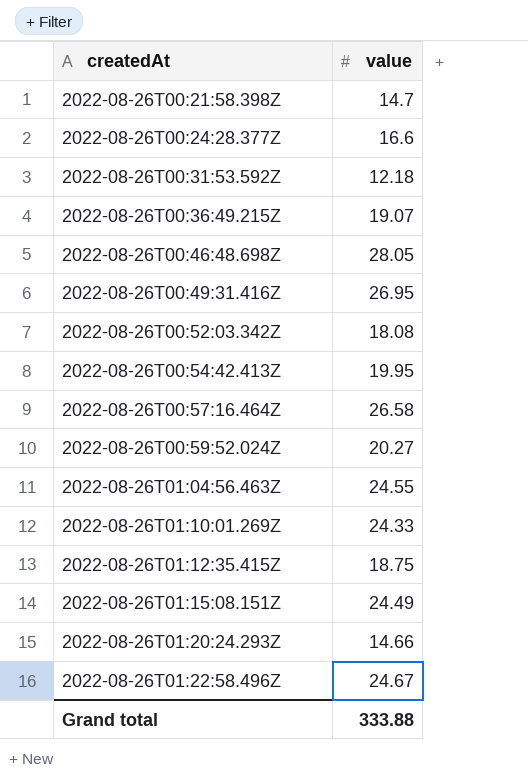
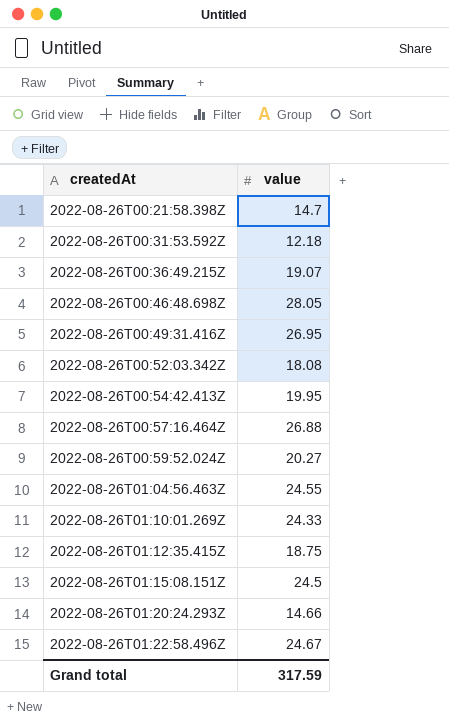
row 2022-08-26T00:24:28.377Z: 16.6 -> none
2022-08-26T00:57:16.464Z | value: 26.58 -> 26.88
2022-08-26T01:15:08.151Z | value: 24.49 -> 24.5
Grand total | value: 333.88 -> 317.59

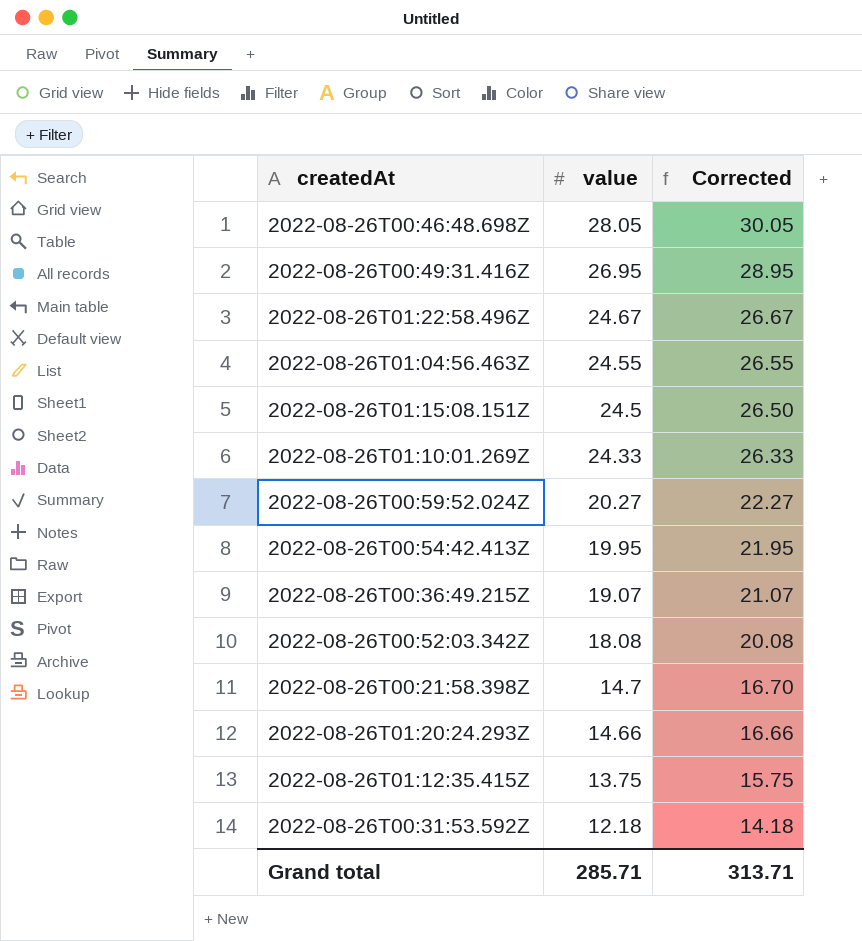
row order: createdAt ascending -> value descending
column Corrected | formula: none -> [value] + 2
row 2022-08-26T00:57:16.464Z: 26.88 -> none
2022-08-26T01:12:35.415Z | value: 18.75 -> 13.75
Grand total | value: 317.59 -> 285.71

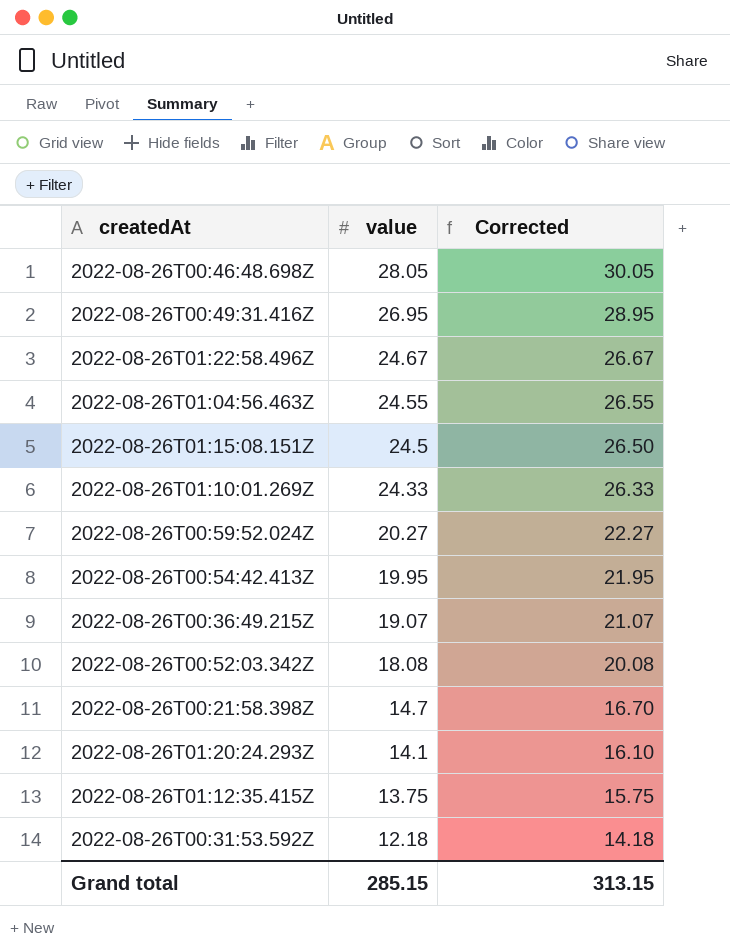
2022-08-26T01:20:24.293Z | value: 14.66 -> 14.1
2022-08-26T01:20:24.293Z | Corrected: 16.66 -> 16.10
Grand total | value: 285.71 -> 285.15
Grand total | Corrected: 313.71 -> 313.15

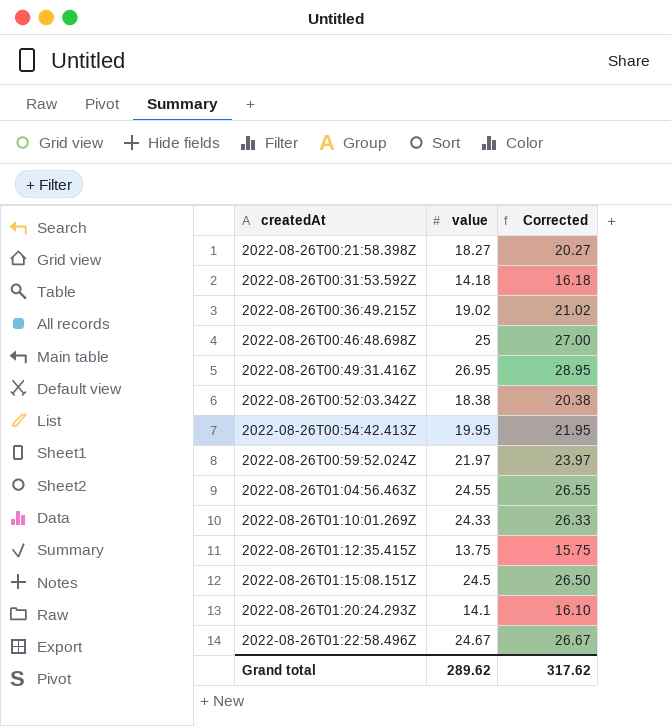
row order: value descending -> createdAt ascending
2022-08-26T00:21:58.398Z | value: 14.7 -> 18.27
2022-08-26T00:21:58.398Z | Corrected: 16.70 -> 20.27
2022-08-26T00:31:53.592Z | value: 12.18 -> 14.18
2022-08-26T00:31:53.592Z | Corrected: 14.18 -> 16.18
2022-08-26T00:36:49.215Z | value: 19.07 -> 19.02
2022-08-26T00:36:49.215Z | Corrected: 21.07 -> 21.02
2022-08-26T00:46:48.698Z | value: 28.05 -> 25
2022-08-26T00:46:48.698Z | Corrected: 30.05 -> 27.00
2022-08-26T00:52:03.342Z | value: 18.08 -> 18.38
2022-08-26T00:52:03.342Z | Corrected: 20.08 -> 20.38
2022-08-26T00:59:52.024Z | value: 20.27 -> 21.97
2022-08-26T00:59:52.024Z | Corrected: 22.27 -> 23.97
Grand total | value: 285.15 -> 289.62
Grand total | Corrected: 313.15 -> 317.62

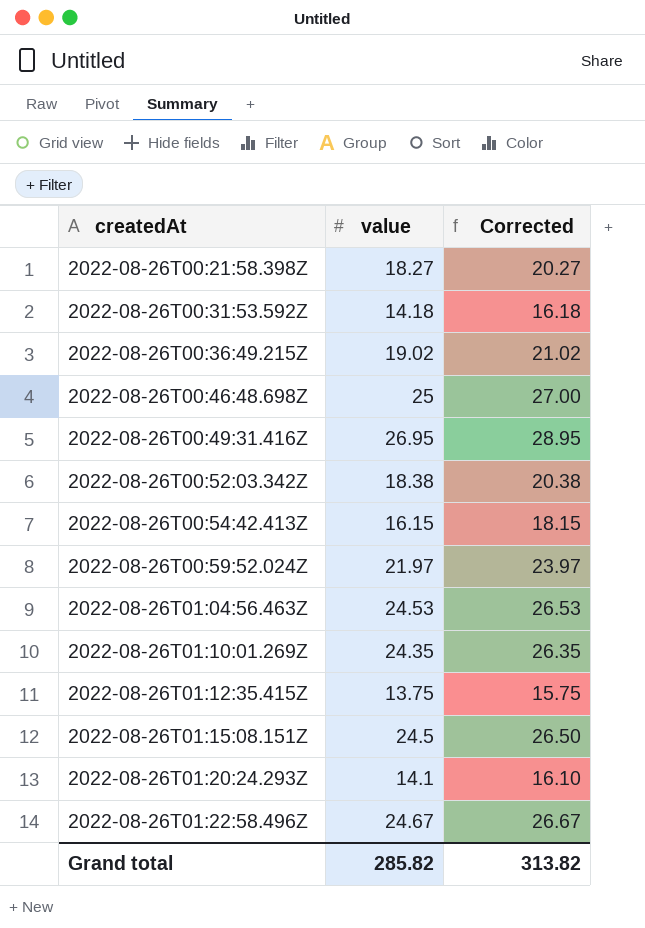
2022-08-26T00:54:42.413Z | value: 19.95 -> 16.15
2022-08-26T00:54:42.413Z | Corrected: 21.95 -> 18.15
2022-08-26T01:04:56.463Z | value: 24.55 -> 24.53
2022-08-26T01:04:56.463Z | Corrected: 26.55 -> 26.53
2022-08-26T01:10:01.269Z | value: 24.33 -> 24.35
2022-08-26T01:10:01.269Z | Corrected: 26.33 -> 26.35
Grand total | value: 289.62 -> 285.82
Grand total | Corrected: 317.62 -> 313.82

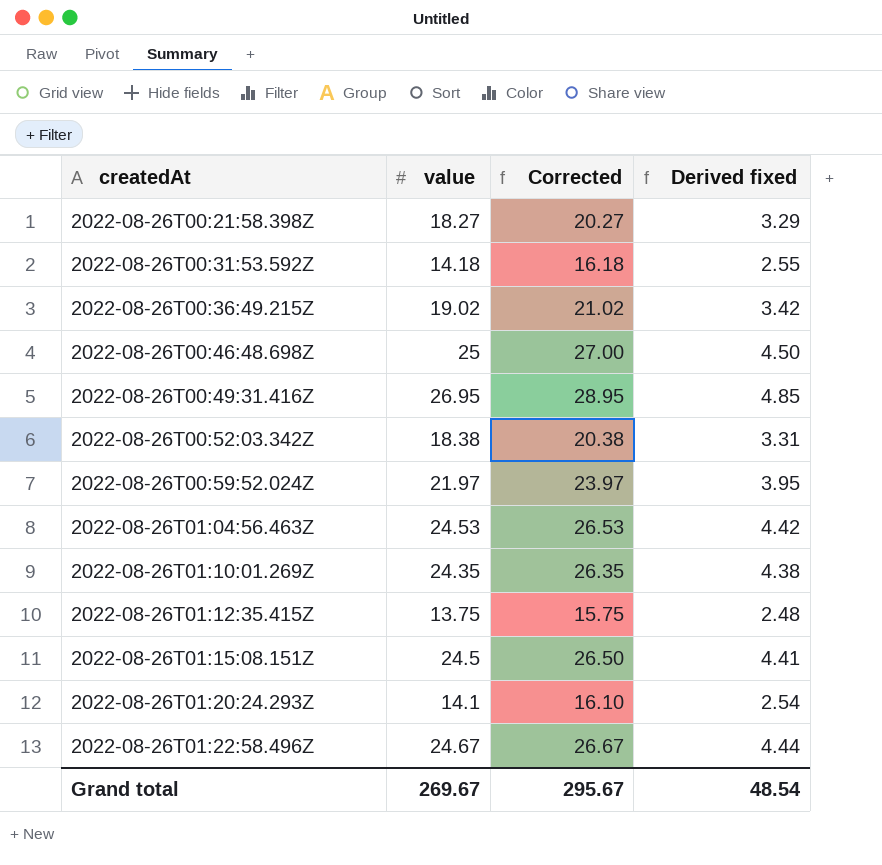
column Derived fixed | formula: none -> [value] * 0.18
row 2022-08-26T00:54:42.413Z: 16.15 | 18.15 -> none
Grand total | value: 285.82 -> 269.67
Grand total | Corrected: 313.82 -> 295.67

